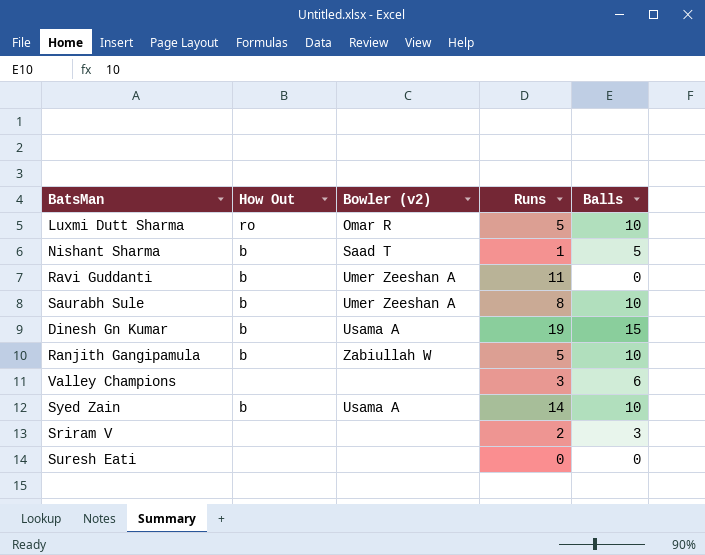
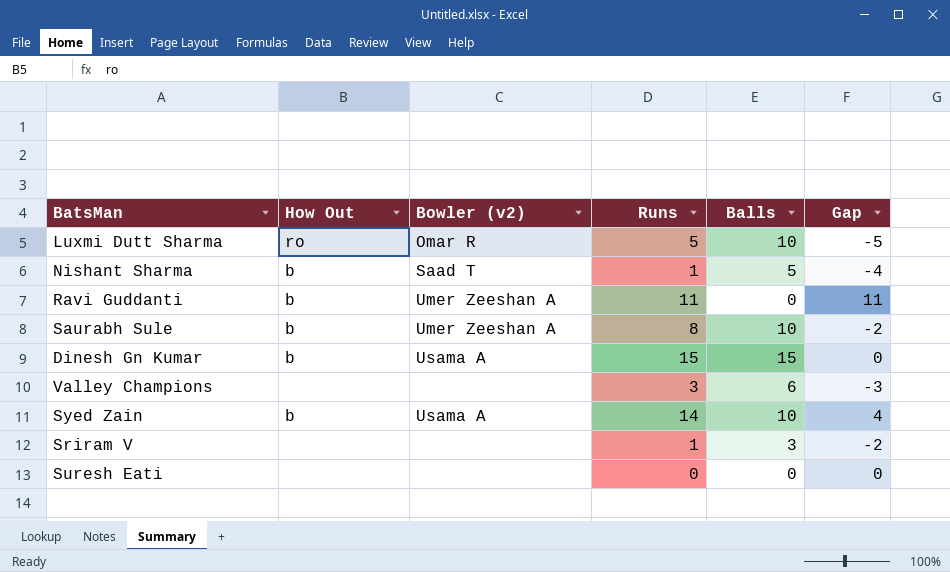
column Gap | formula: none -> [Runs] - [Balls]
row Ranjith Gangipamula: b | Zabiullah W | 5 | 10 -> none
Dinesh Gn Kumar | Runs: 19 -> 15
Sriram V | Runs: 2 -> 1

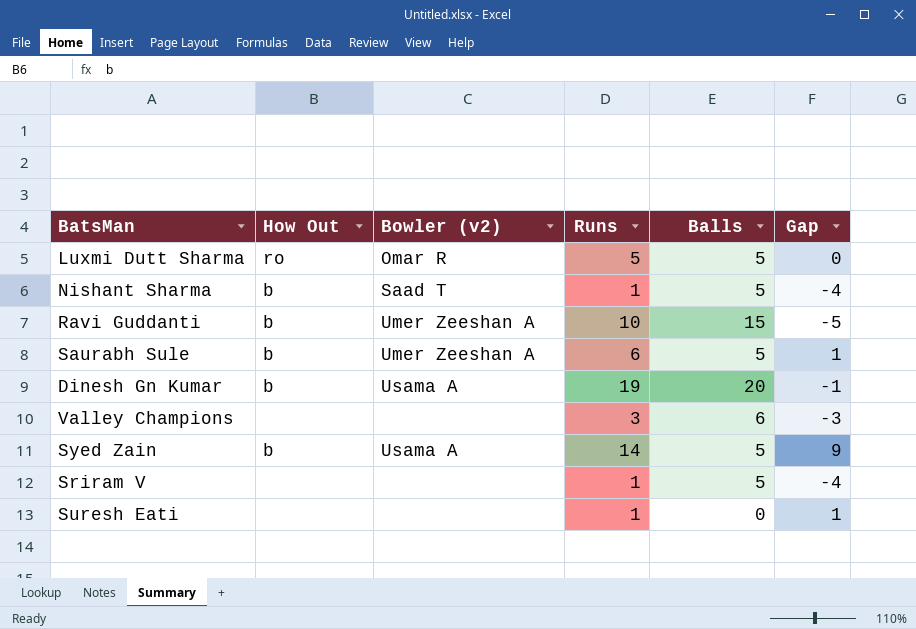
Luxmi Dutt Sharma | Balls: 10 -> 5
Luxmi Dutt Sharma | Gap: -5 -> 0
Ravi Guddanti | Runs: 11 -> 10
Ravi Guddanti | Balls: 0 -> 15
Ravi Guddanti | Gap: 11 -> -5
Saurabh Sule | Runs: 8 -> 6
Saurabh Sule | Balls: 10 -> 5
Saurabh Sule | Gap: -2 -> 1
Dinesh Gn Kumar | Runs: 15 -> 19
Dinesh Gn Kumar | Balls: 15 -> 20
Dinesh Gn Kumar | Gap: 0 -> -1
Syed Zain | Balls: 10 -> 5
Syed Zain | Gap: 4 -> 9
Sriram V | Balls: 3 -> 5
Sriram V | Gap: -2 -> -4
Suresh Eati | Runs: 0 -> 1
Suresh Eati | Gap: 0 -> 1

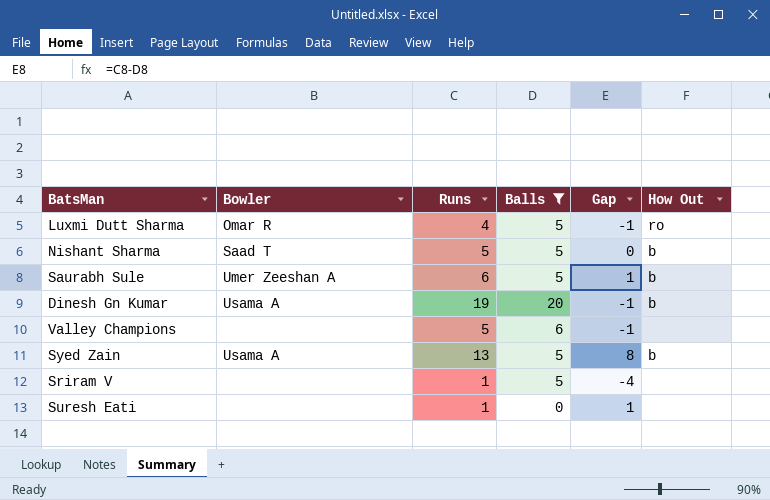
filter: none -> Balls != 15
column name: Bowler (v2) -> Bowler
column How Out | position: 2 -> 6
Luxmi Dutt Sharma | Runs: 5 -> 4
Luxmi Dutt Sharma | Gap: 0 -> -1
Nishant Sharma | Runs: 1 -> 5
Nishant Sharma | Gap: -4 -> 0
Valley Champions | Runs: 3 -> 5
Valley Champions | Gap: -3 -> -1
Syed Zain | Runs: 14 -> 13
Syed Zain | Gap: 9 -> 8

